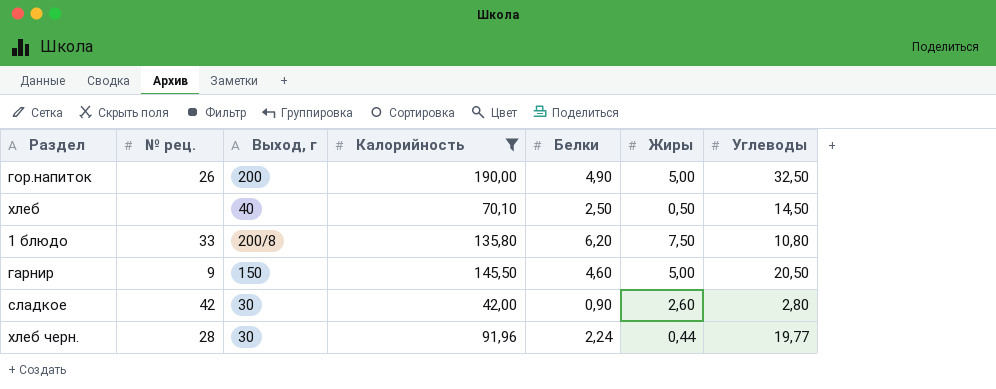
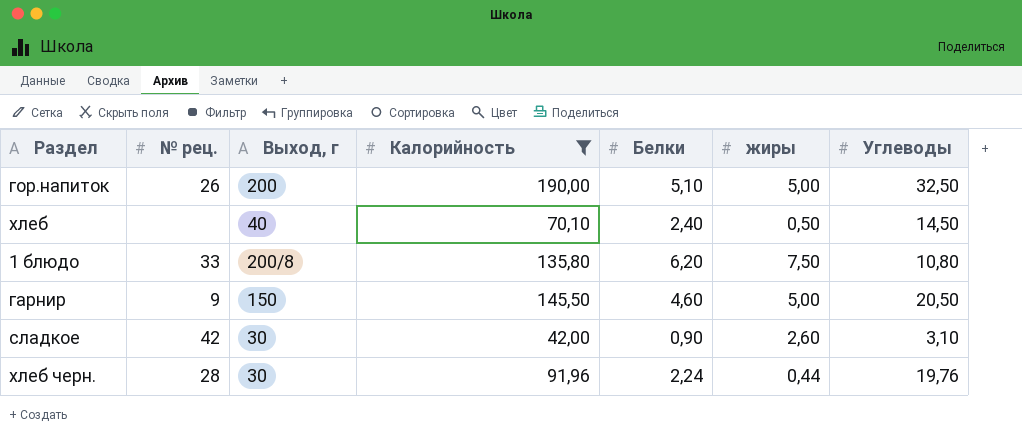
column name: Жиры -> жиры
гор.напиток | Белки: 4,90 -> 5,10
хлеб | Белки: 2,50 -> 2,40
сладкое | Углеводы: 2,80 -> 3,10
хлеб черн. | Углеводы: 19,77 -> 19,76

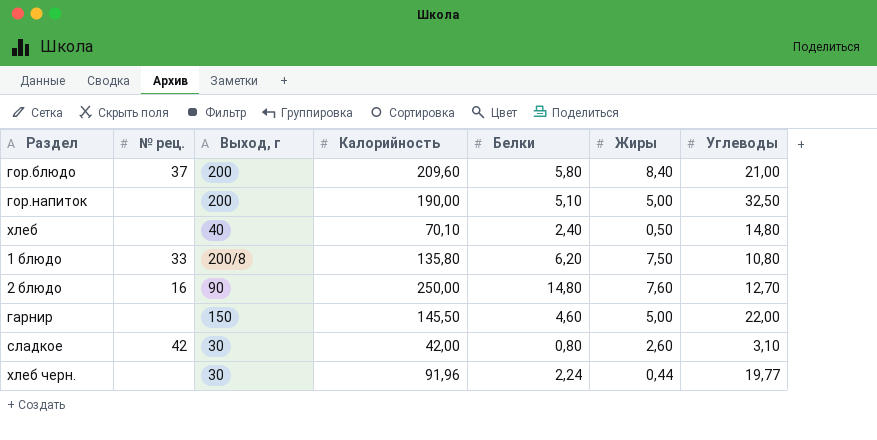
filter: Калорийность <= 190,00 -> none
column name: жиры -> Жиры
гор.напиток | № рец.: 26 -> none
хлеб | Углеводы: 14,50 -> 14,80
гарнир | № рец.: 9 -> none
гарнир | Углеводы: 20,50 -> 22,00
сладкое | Белки: 0,90 -> 0,80
хлеб черн. | № рец.: 28 -> none
хлеб черн. | Углеводы: 19,76 -> 19,77

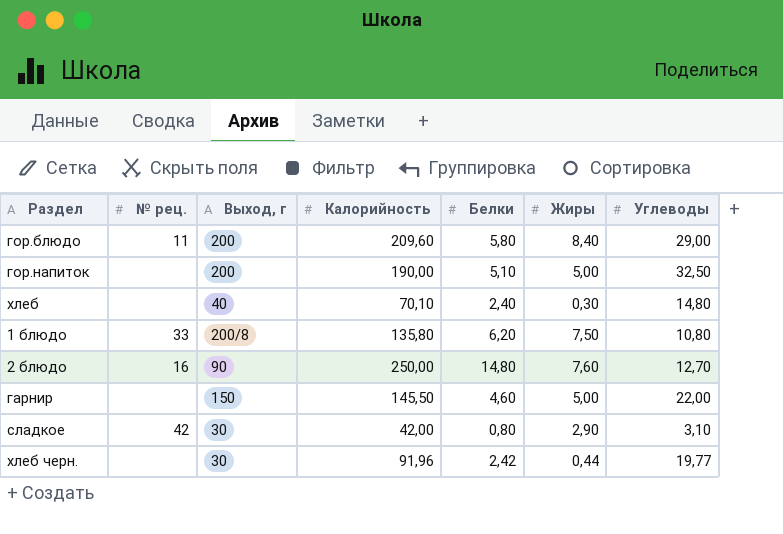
гор.блюдо | № рец.: 37 -> 11
гор.блюдо | Углеводы: 21,00 -> 29,00
хлеб | Жиры: 0,50 -> 0,30
сладкое | Жиры: 2,60 -> 2,90
хлеб черн. | Белки: 2,24 -> 2,42

